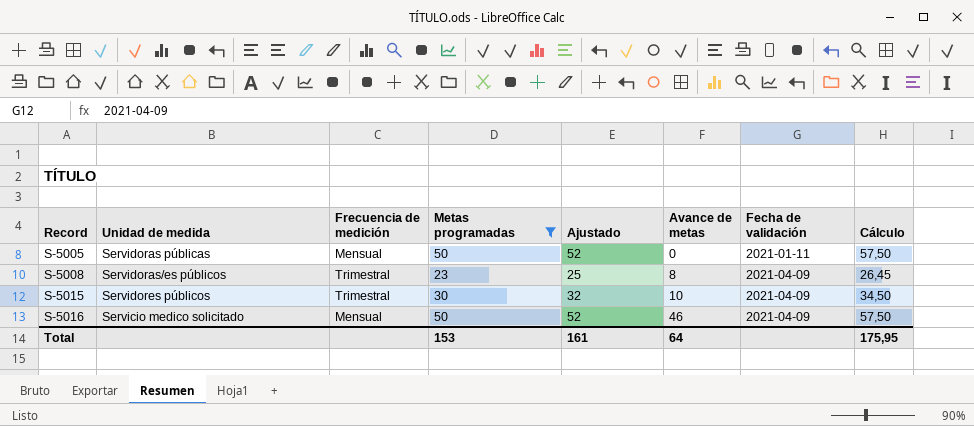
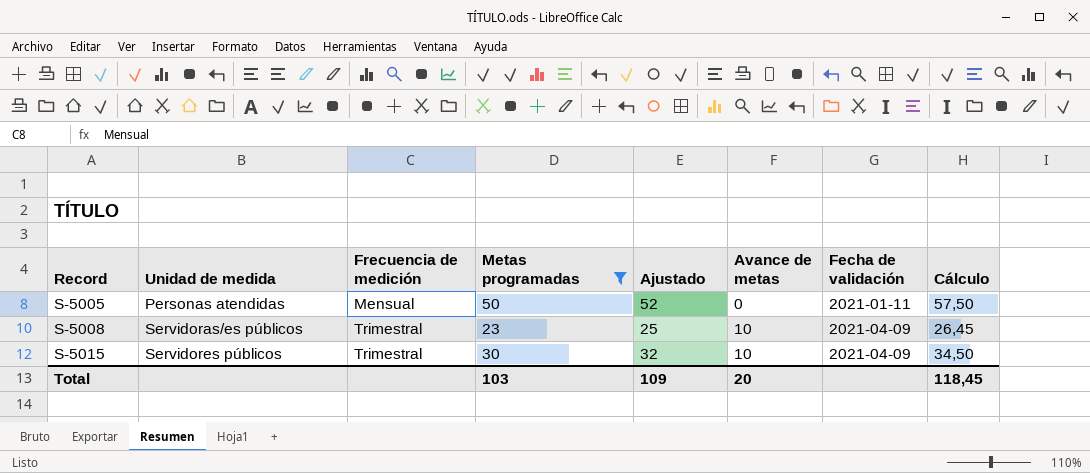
row S-5016: Servicio medico solicitado | Mensual | 50 | 52 | 46 | 2021-04-09 | 57,50 -> none
S-5005 | Unidad de medida: Servidoras públicas -> Personas atendidas
S-5008 | Avance de metas: 8 -> 10
Total | Metas programadas: 153 -> 103
Total | Ajustado: 161 -> 109
Total | Avance de metas: 64 -> 20
Total | Cálculo: 175,95 -> 118,45

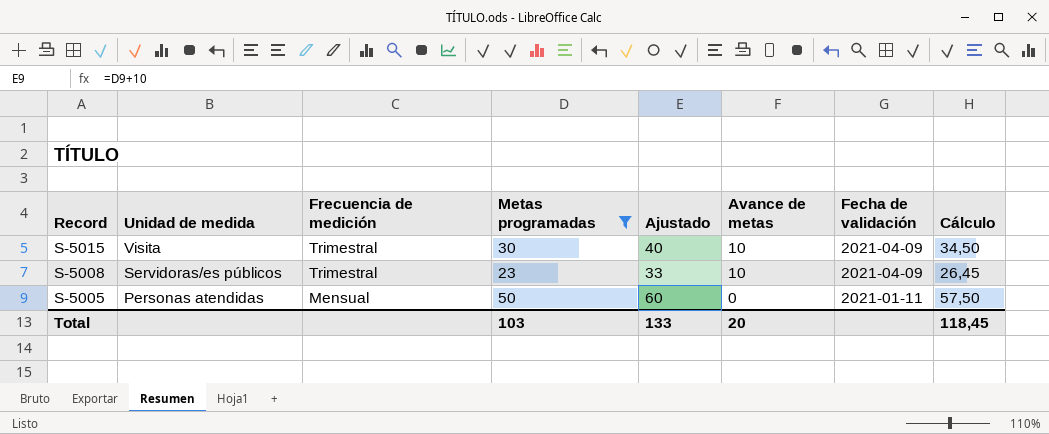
row order: Record ascending -> Record descending
column Ajustado | formula: [Metas programadas] + 2 -> [Metas programadas] + 10
S-5015 | Unidad de medida: Servidores públicos -> Visita
Total | Ajustado: 109 -> 133

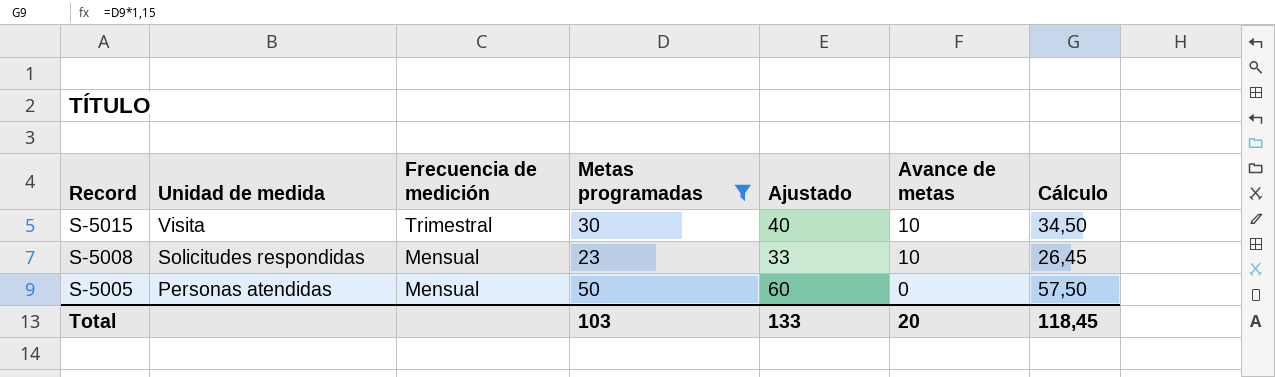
column Fecha de validación | position: 7 -> none
S-5008 | Unidad de medida: Servidoras/es públicos -> Solicitudes respondidas
S-5008 | Frecuencia de medición: Trimestral -> Mensual

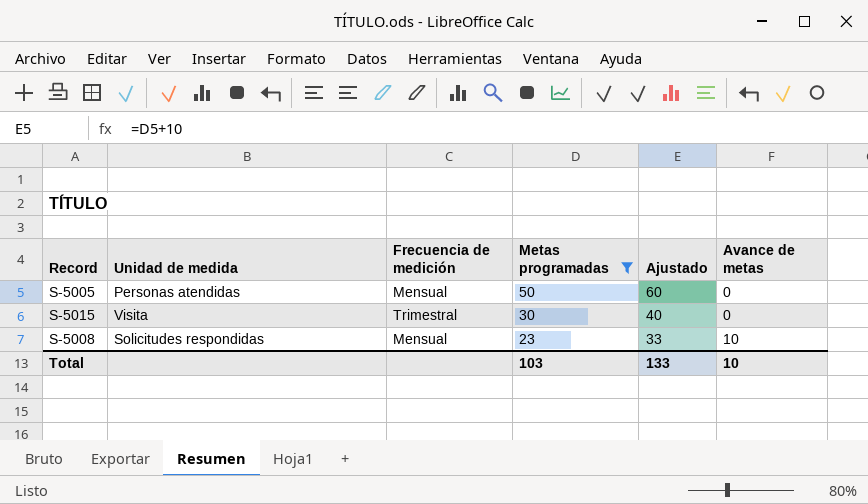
row order: Record descending -> Metas programadas descending
column Cálculo | formula: [Metas programadas] * 1,15 -> none
S-5015 | Avance de metas: 10 -> 0
Total | Avance de metas: 20 -> 10

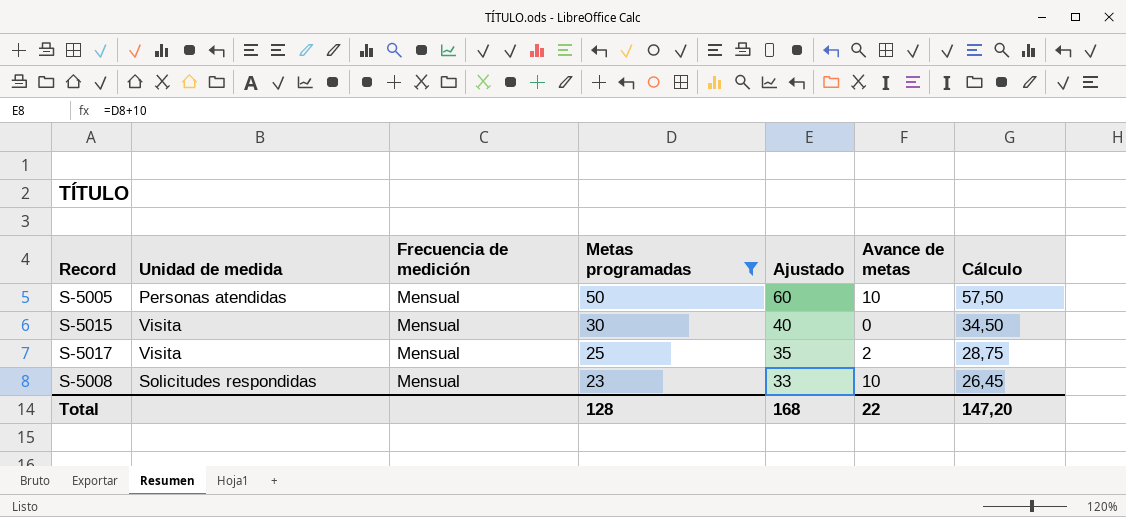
column Cálculo | formula: none -> [Metas programadas] * 1,15
S-5005 | Avance de metas: 0 -> 10
S-5015 | Frecuencia de medición: Trimestral -> Mensual
row S-5017: none -> Visita | Mensual | 25 | 35 | 2 | 28,75
Total | Metas programadas: 103 -> 128
Total | Ajustado: 133 -> 168
Total | Avance de metas: 10 -> 22

